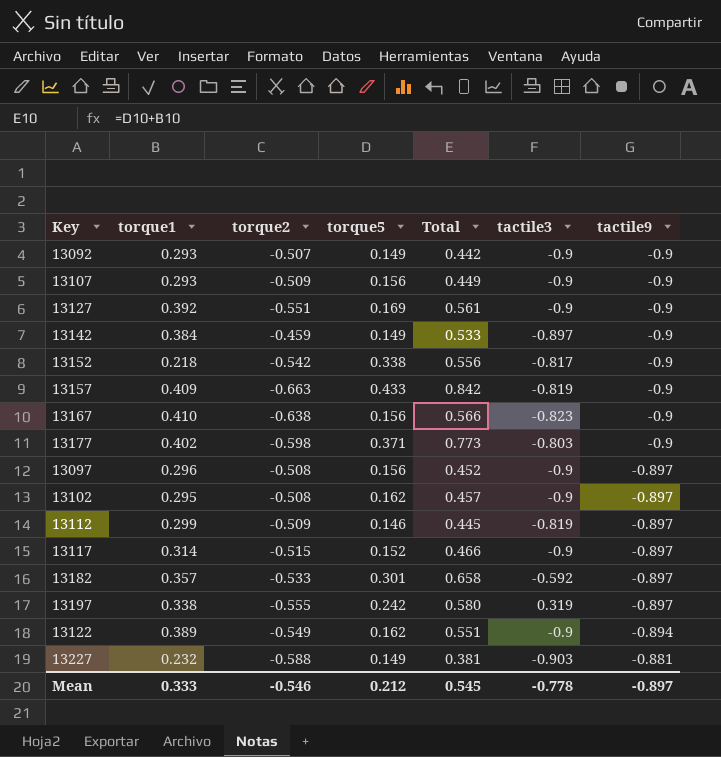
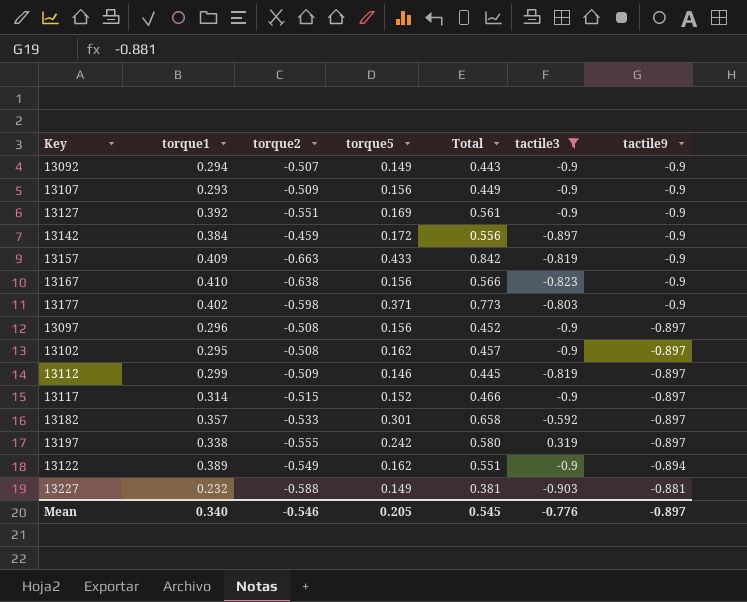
filter: none -> tactile3 != -0.817
13092 | torque1: 0.293 -> 0.294
13092 | Total: 0.442 -> 0.443
13142 | torque5: 0.149 -> 0.172
13142 | Total: 0.533 -> 0.556
Mean | torque1: 0.333 -> 0.340
Mean | torque5: 0.212 -> 0.205
Mean | tactile3: -0.778 -> -0.776

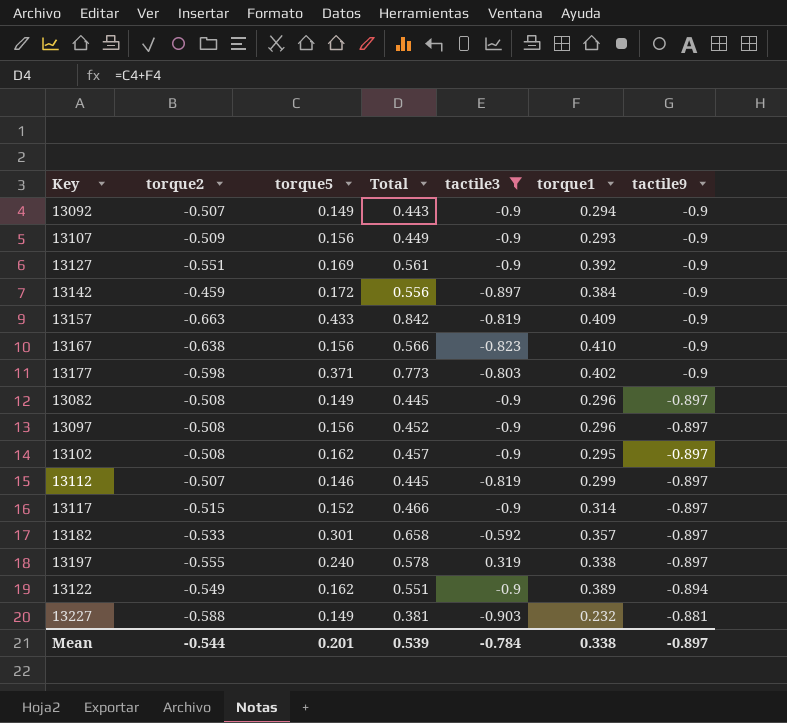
column torque1 | position: 2 -> 6
row 13082: none -> -0.508 | 0.149 | 0.445 | -0.9 | 0.296 | -0.897
13112 | torque2: -0.509 -> -0.507
13197 | torque5: 0.242 -> 0.240
13197 | Total: 0.580 -> 0.578
Mean | torque2: -0.546 -> -0.544
Mean | torque5: 0.205 -> 0.201
Mean | Total: 0.545 -> 0.539
Mean | tactile3: -0.776 -> -0.784
Mean | torque1: 0.340 -> 0.338

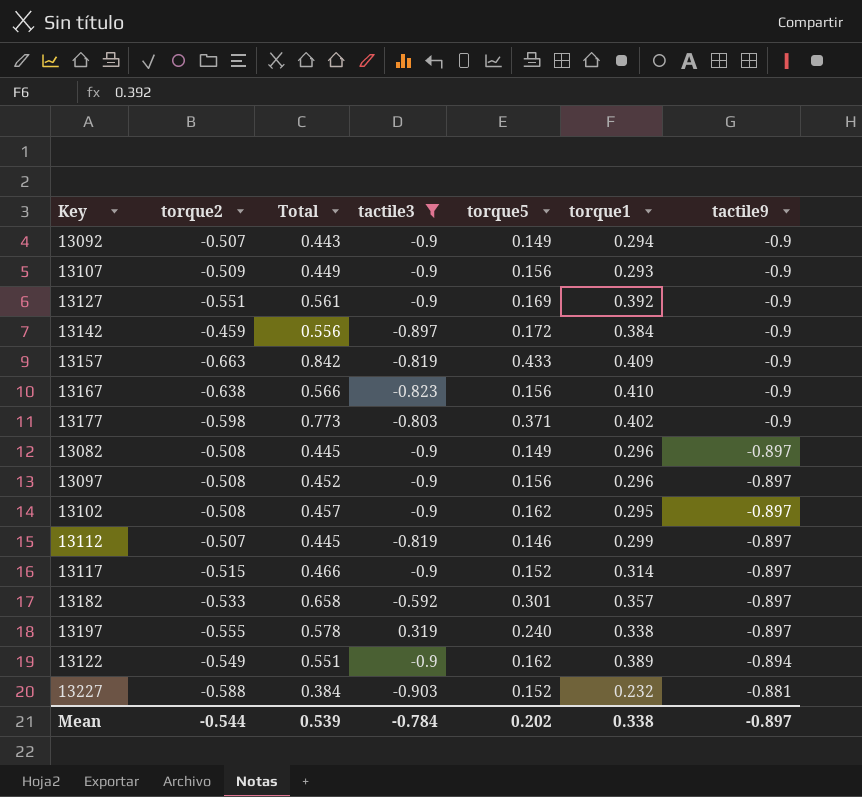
column torque5 | position: 3 -> 5
13227 | Total: 0.381 -> 0.384
13227 | torque5: 0.149 -> 0.152
Mean | torque5: 0.201 -> 0.202

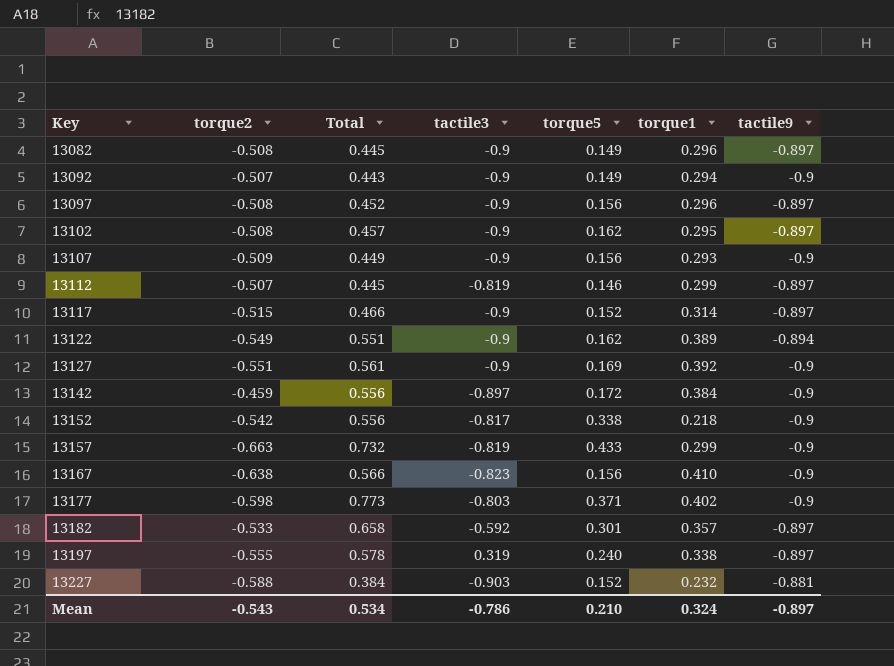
filter: tactile3 != -0.817 -> none
row order: tactile9 ascending -> Key ascending
13157 | Total: 0.842 -> 0.732
13157 | torque1: 0.409 -> 0.299
Mean | torque2: -0.544 -> -0.543
Mean | Total: 0.539 -> 0.534
Mean | tactile3: -0.784 -> -0.786
Mean | torque5: 0.202 -> 0.210
Mean | torque1: 0.338 -> 0.324

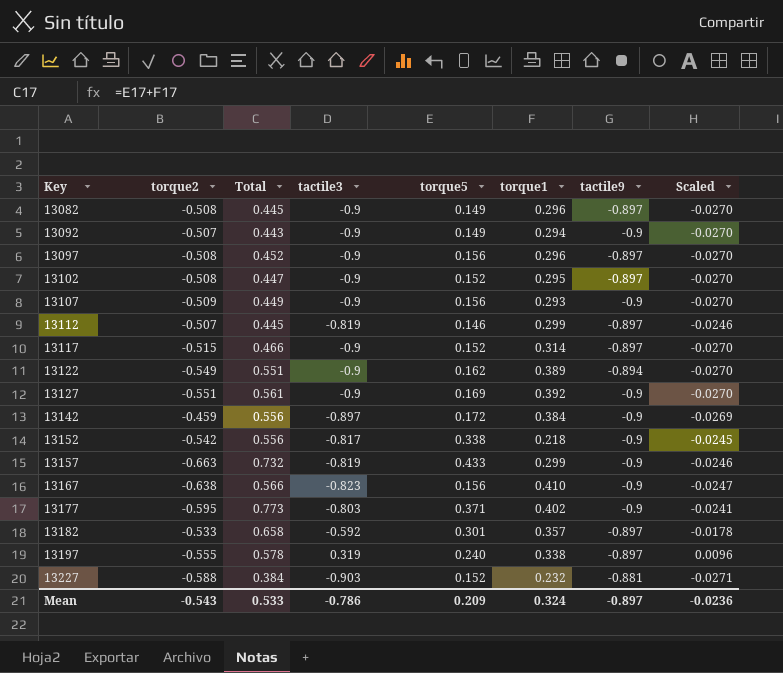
column Scaled | formula: none -> [tactile3] * 0.03
13102 | Total: 0.457 -> 0.447
13102 | torque5: 0.162 -> 0.152
13177 | torque2: -0.598 -> -0.595
Mean | Total: 0.534 -> 0.533
Mean | torque5: 0.210 -> 0.209

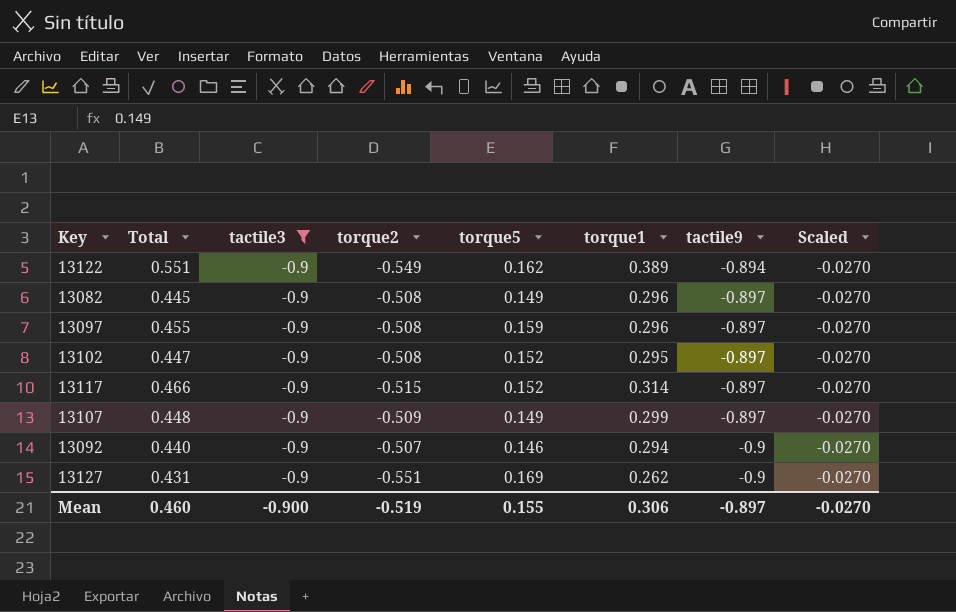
filter: none -> tactile3 = -0.9
row order: Key ascending -> tactile9 descending
column torque2 | position: 2 -> 4
13097 | Total: 0.452 -> 0.455
13097 | torque5: 0.156 -> 0.159
13107 | Total: 0.449 -> 0.448
13107 | torque5: 0.156 -> 0.149
13107 | torque1: 0.293 -> 0.299
13107 | tactile9: -0.9 -> -0.897
13092 | Total: 0.443 -> 0.440
13092 | torque5: 0.149 -> 0.146
13127 | Total: 0.561 -> 0.431
13127 | torque1: 0.392 -> 0.262
Mean | Total: 0.533 -> 0.460
Mean | tactile3: -0.786 -> -0.900
Mean | torque2: -0.543 -> -0.519
Mean | torque5: 0.209 -> 0.155
Mean | torque1: 0.324 -> 0.306
Mean | Scaled: -0.0236 -> -0.0270

